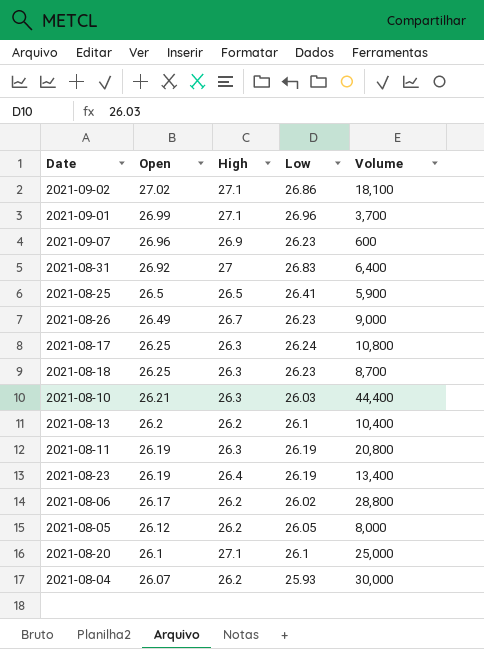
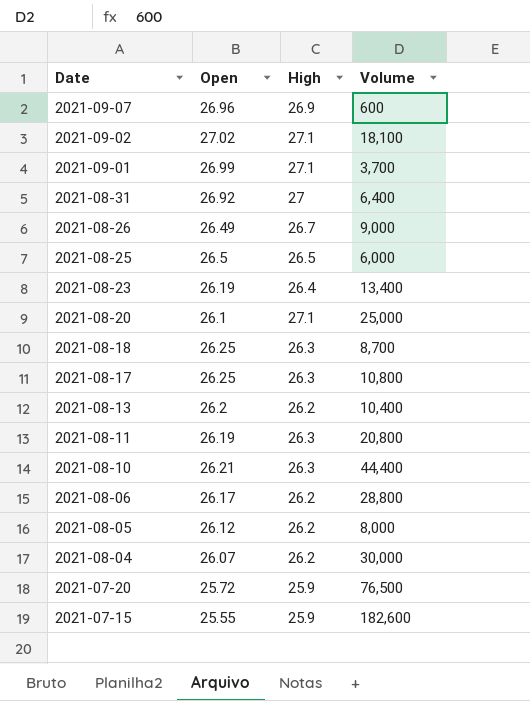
row order: Open descending -> Date descending
column Low | position: 4 -> none
2021-08-25 | Volume: 5,900 -> 6,000
row 2021-07-20: none -> 25.72 | 25.9 | 76,500
row 2021-07-15: none -> 25.55 | 25.9 | 182,600

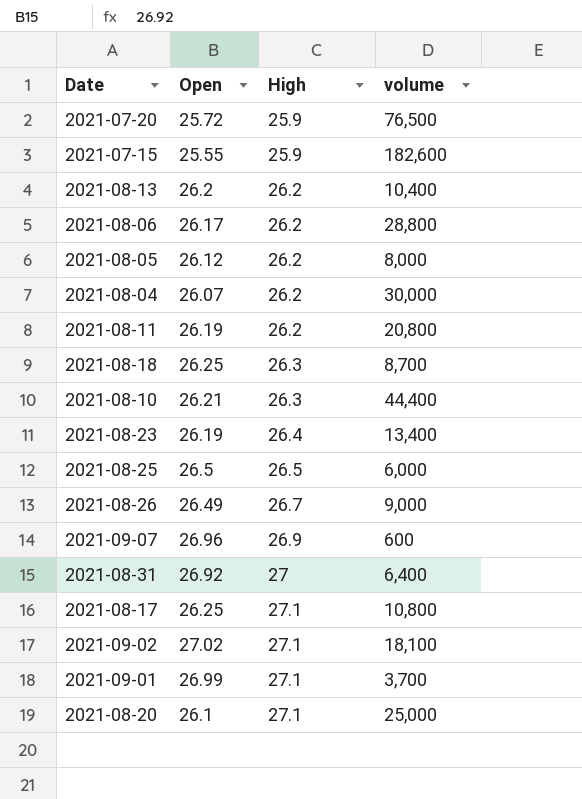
row order: Date descending -> High ascending
column name: Volume -> volume
2021-08-11 | High: 26.3 -> 26.2
2021-08-17 | High: 26.3 -> 27.1

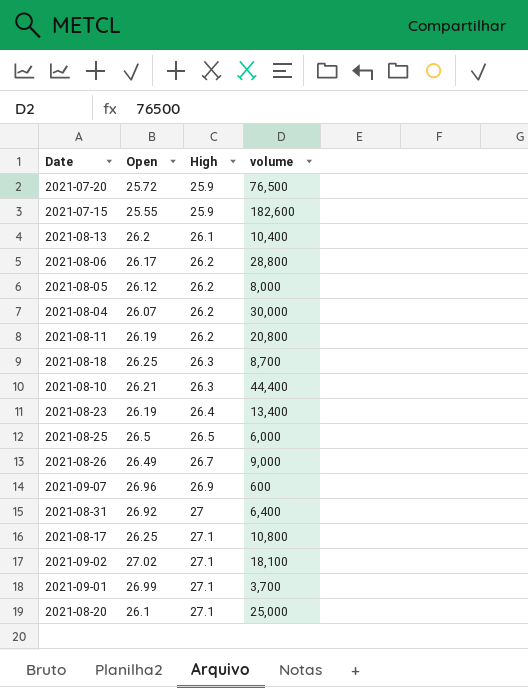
2021-08-13 | High: 26.2 -> 26.1

